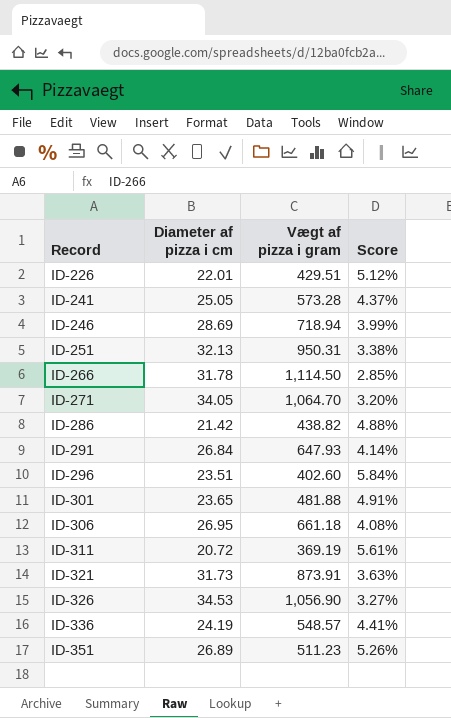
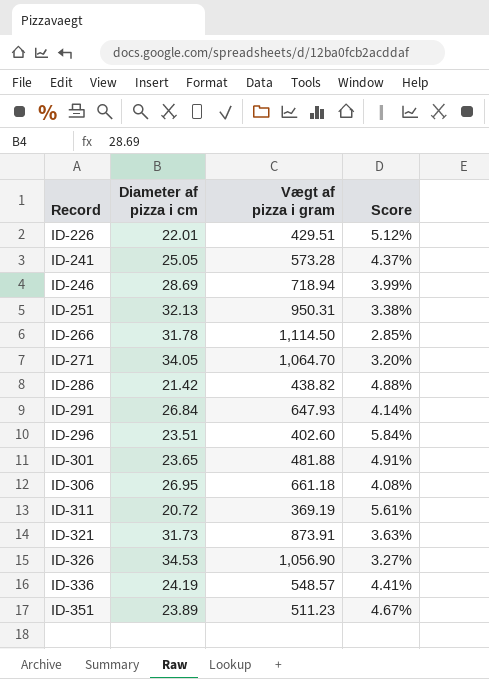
ID-351 | Diameter af pizza i cm: 26.89 -> 23.89
ID-351 | Score: 5.26% -> 4.67%

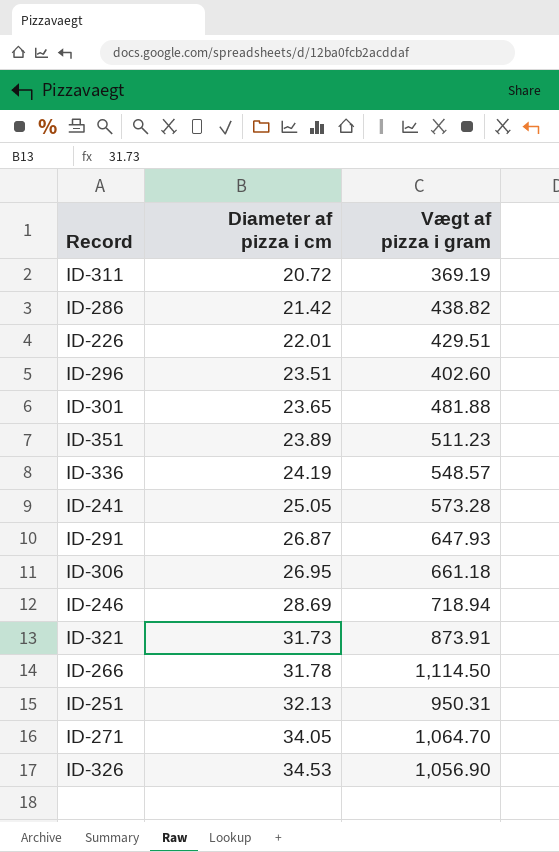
row order: Record ascending -> Diameter af pizza i cm ascending
column Score | formula: [Diameter af pizza i cm] / [Vægt af pizza i gram] -> none
ID-291 | Diameter af pizza i cm: 26.84 -> 26.87

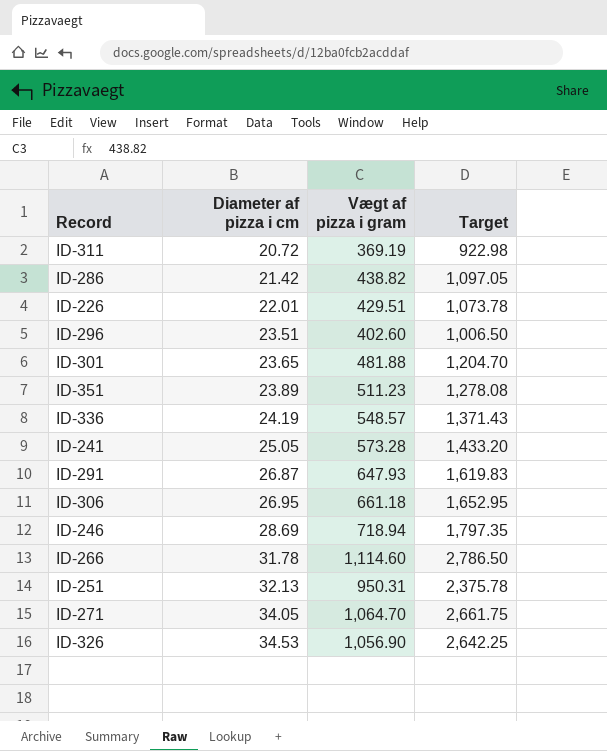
column Target | formula: none -> [Vægt af pizza i gram] * 2.5
row ID-321: 31.73 | 873.91 -> none
ID-266 | Vægt af pizza i gram: 1,114.50 -> 1,114.60

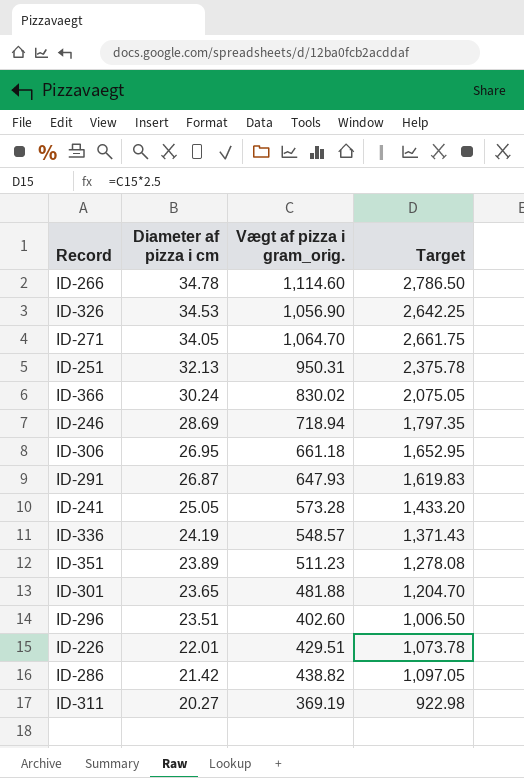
row order: Diameter af pizza i cm ascending -> Diameter af pizza i cm descending
column name: Vægt af pizza i gram -> Vægt af pizza i gram_orig.
ID-266 | Diameter af pizza i cm: 31.78 -> 34.78
row ID-366: none -> 30.24 | 830.02 | 2,075.05
ID-311 | Diameter af pizza i cm: 20.72 -> 20.27

